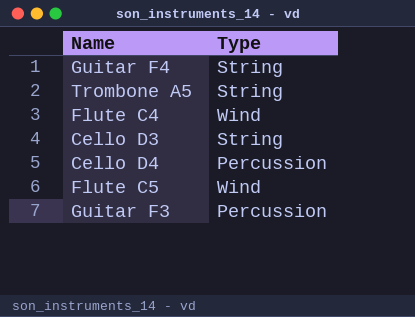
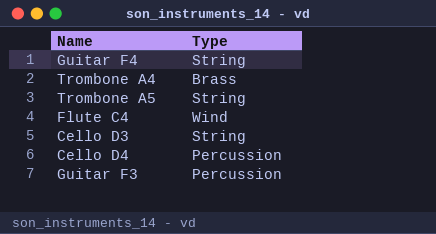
row Flute C5: Wind -> none
row Trombone A4: none -> Brass

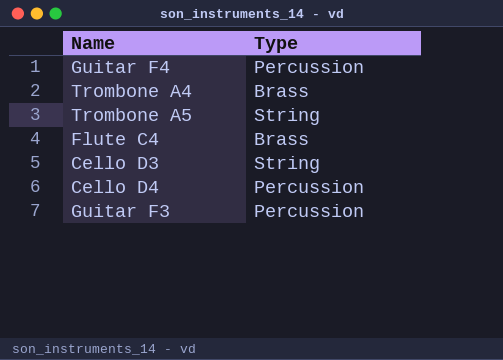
Guitar F4 | Type: String -> Percussion
Flute C4 | Type: Wind -> Brass

